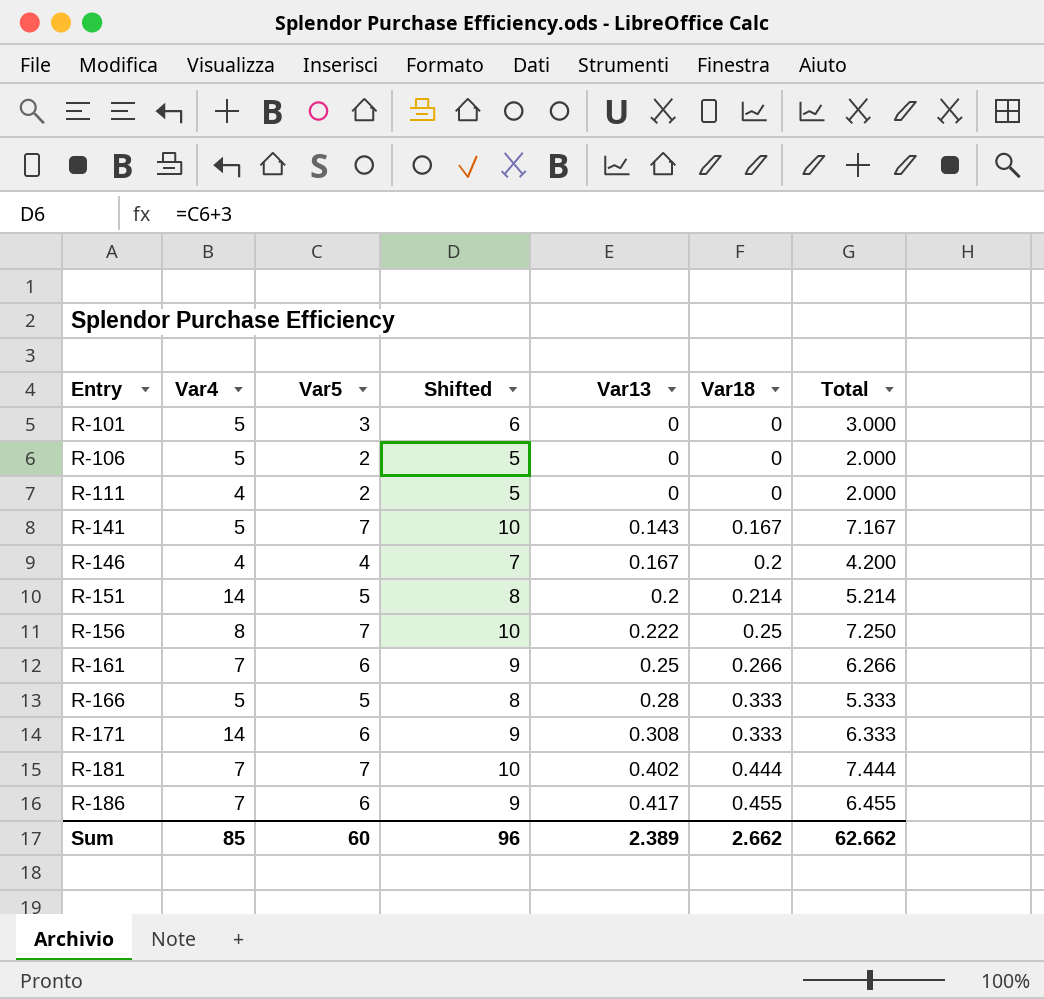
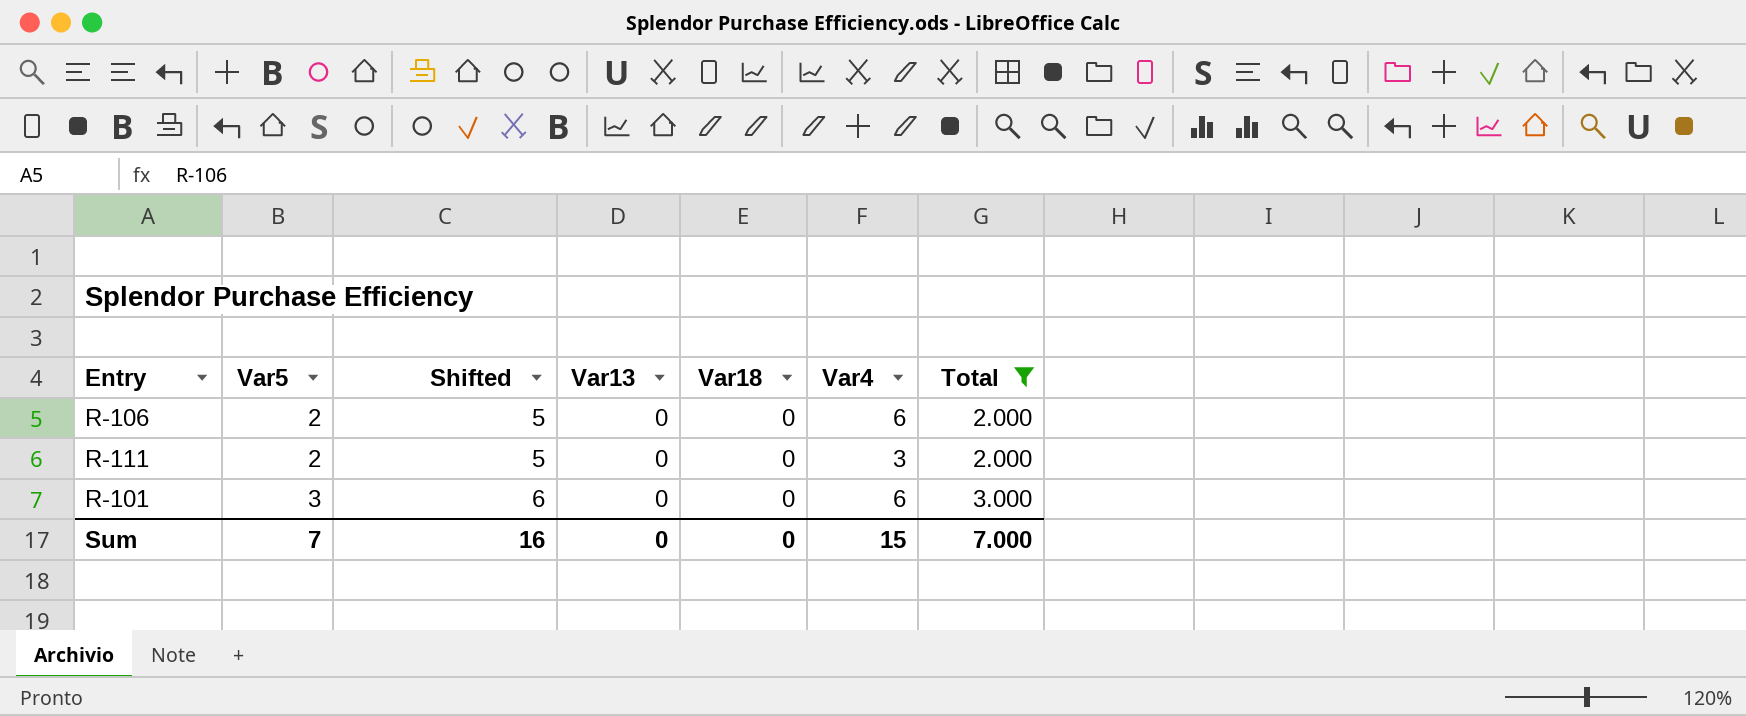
filter: none -> Total <= 3.000
row order: Entry ascending -> Var5 ascending
column Var4 | position: 2 -> 6
R-106 | Var4: 5 -> 6
R-111 | Var4: 4 -> 3
R-101 | Var4: 5 -> 6
Sum | Var5: 60 -> 7
Sum | Shifted: 96 -> 16
Sum | Var13: 2.389 -> 0
Sum | Var18: 2.662 -> 0
Sum | Var4: 85 -> 15
Sum | Total: 62.662 -> 7.000

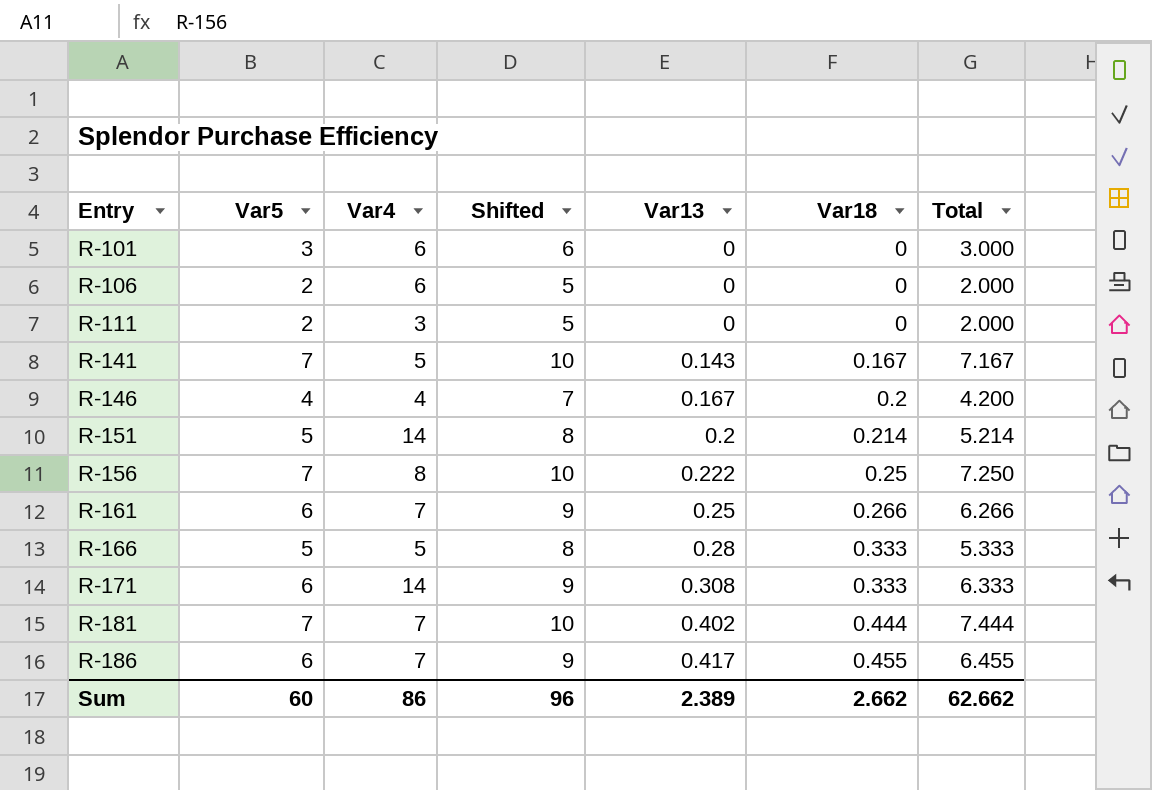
filter: Total <= 3.000 -> none
row order: Var5 ascending -> Entry ascending
column Var4 | position: 6 -> 3
Sum | Var5: 7 -> 60
Sum | Var4: 15 -> 86
Sum | Shifted: 16 -> 96
Sum | Var13: 0 -> 2.389
Sum | Var18: 0 -> 2.662
Sum | Total: 7.000 -> 62.662

